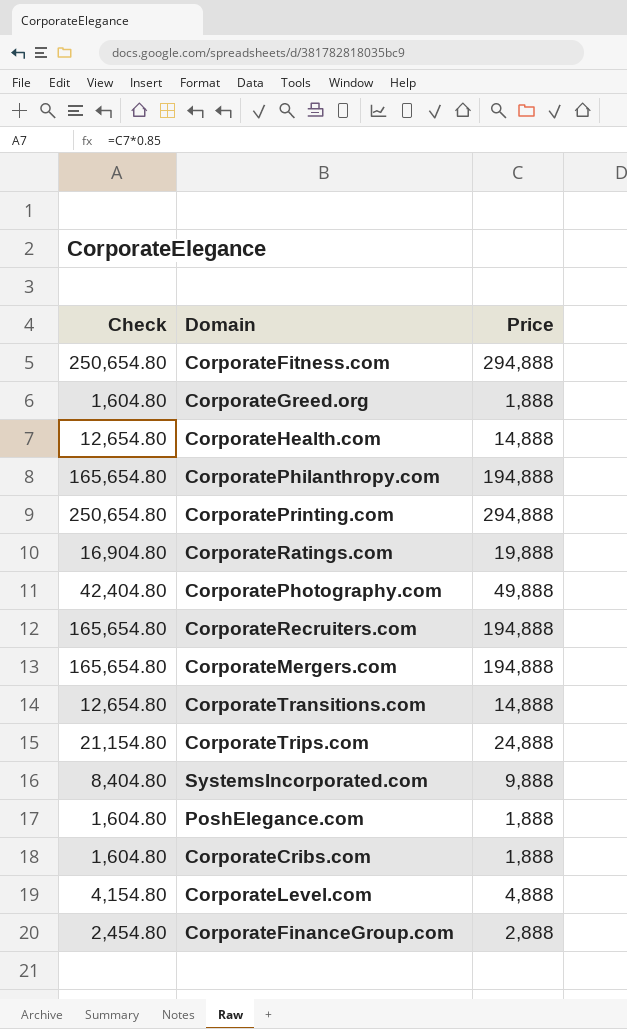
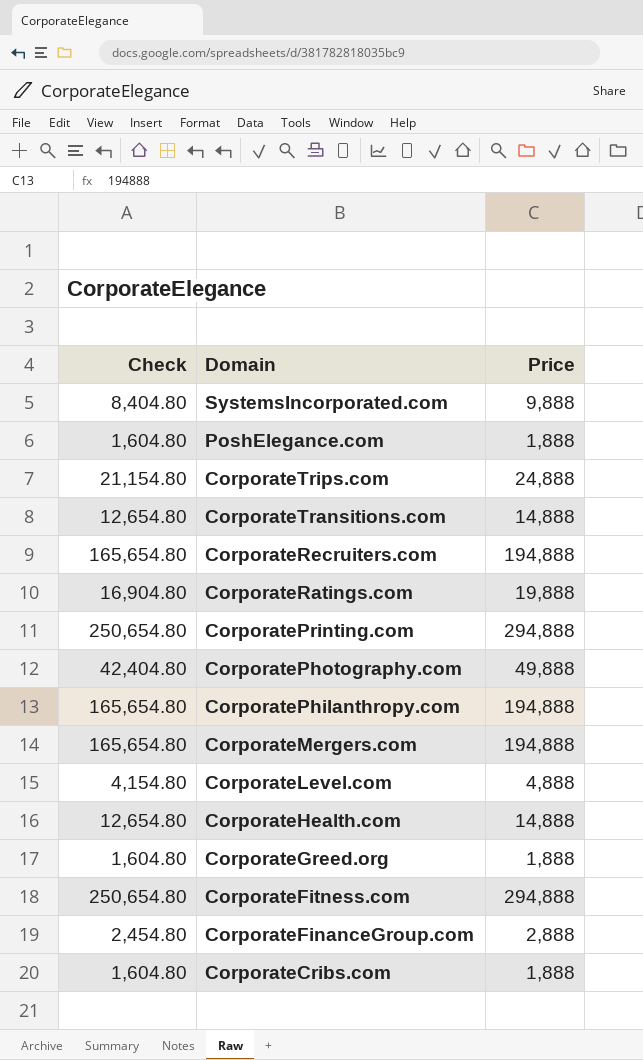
row order: none -> Domain descending

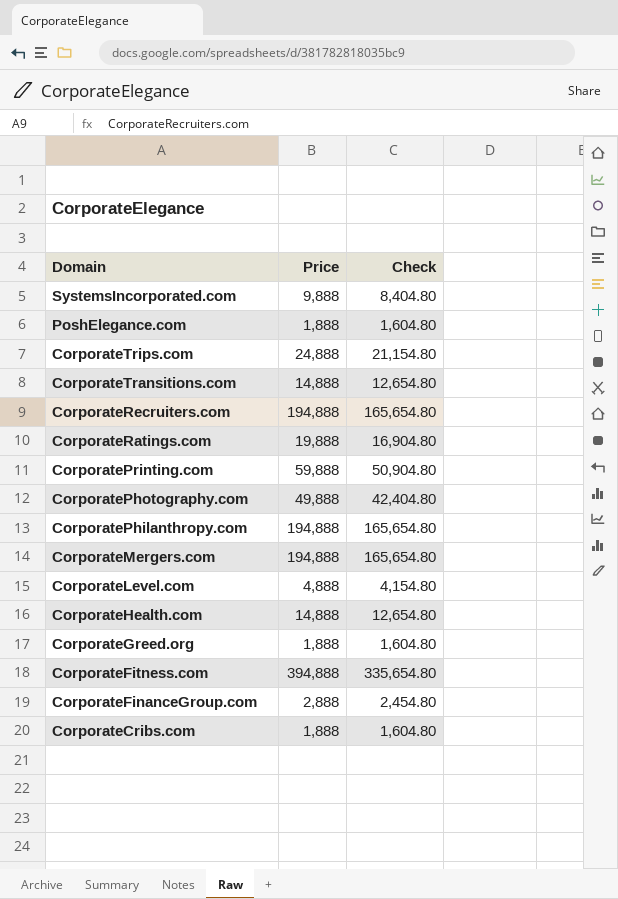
column Check | position: 1 -> 3
CorporatePrinting.com | Price: 294,888 -> 59,888
CorporatePrinting.com | Check: 250,654.80 -> 50,904.80
CorporateFitness.com | Price: 294,888 -> 394,888
CorporateFitness.com | Check: 250,654.80 -> 335,654.80

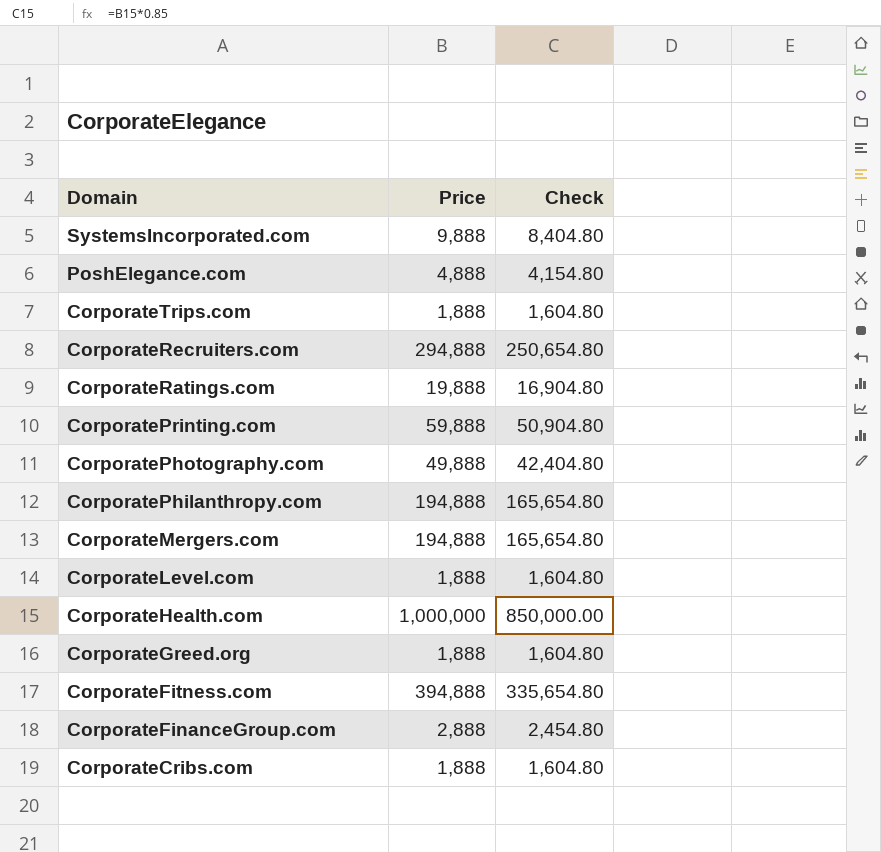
row CorporateTransitions.com: 14,888 | 12,654.80 -> none
PoshElegance.com | Price: 1,888 -> 4,888
PoshElegance.com | Check: 1,604.80 -> 4,154.80
CorporateTrips.com | Price: 24,888 -> 1,888
CorporateTrips.com | Check: 21,154.80 -> 1,604.80
CorporateRecruiters.com | Price: 194,888 -> 294,888
CorporateRecruiters.com | Check: 165,654.80 -> 250,654.80
CorporateLevel.com | Price: 4,888 -> 1,888
CorporateLevel.com | Check: 4,154.80 -> 1,604.80
CorporateHealth.com | Price: 14,888 -> 1,000,000
CorporateHealth.com | Check: 12,654.80 -> 850,000.00

